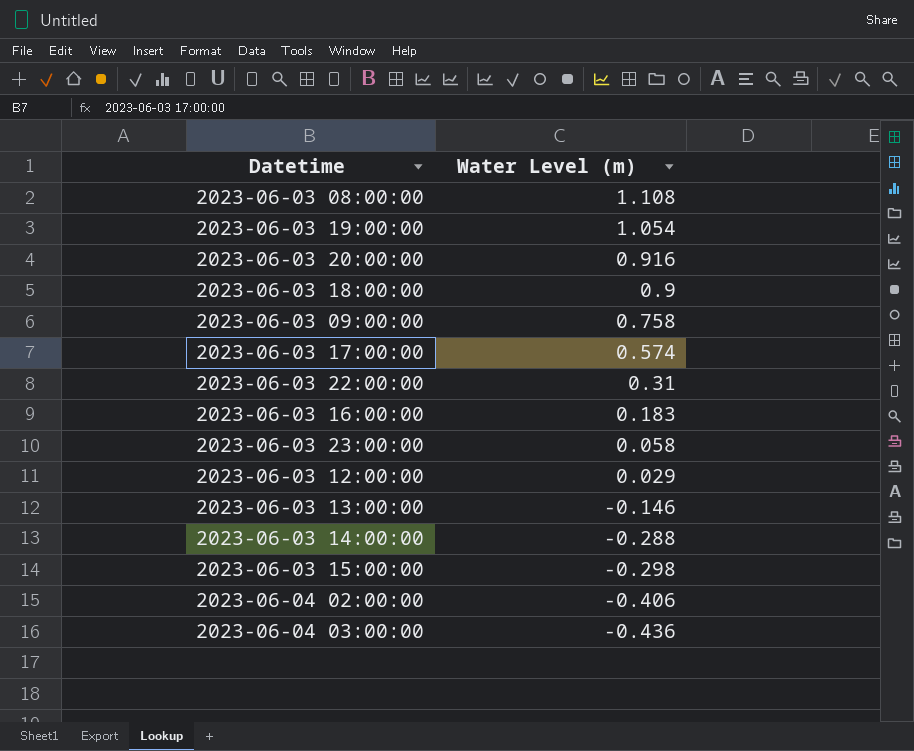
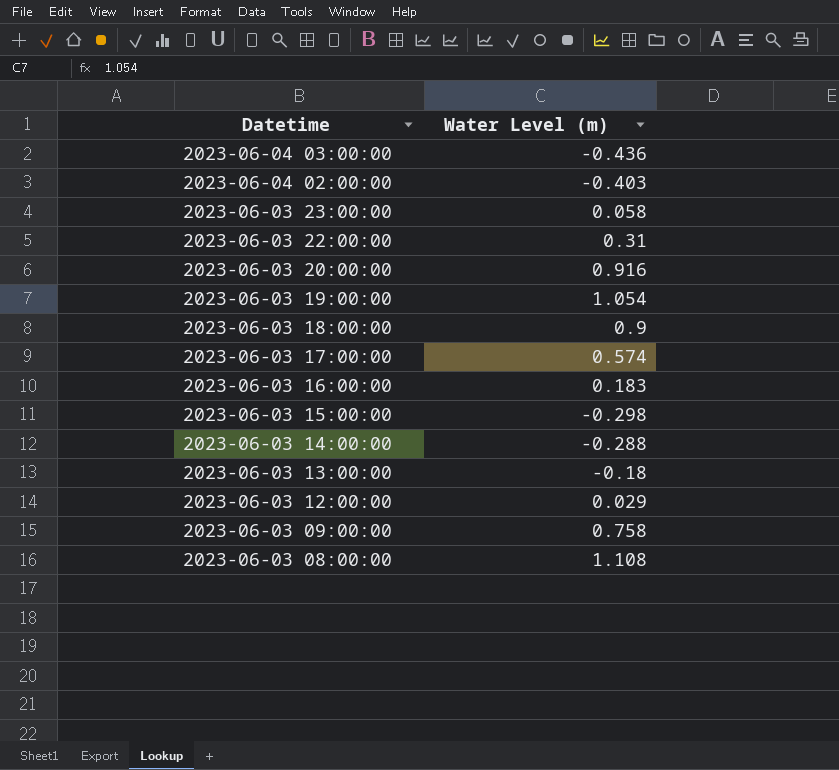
row order: Water Level (m) descending -> Datetime descending
2023-06-04 02:00:00 | Water Level (m): -0.406 -> -0.403
2023-06-03 13:00:00 | Water Level (m): -0.146 -> -0.18

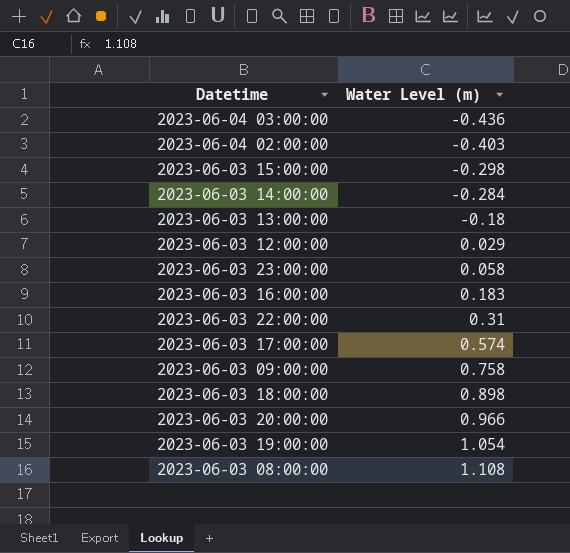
row order: Datetime descending -> Water Level (m) ascending
2023-06-03 14:00:00 | Water Level (m): -0.288 -> -0.284
2023-06-03 18:00:00 | Water Level (m): 0.9 -> 0.898
2023-06-03 20:00:00 | Water Level (m): 0.916 -> 0.966

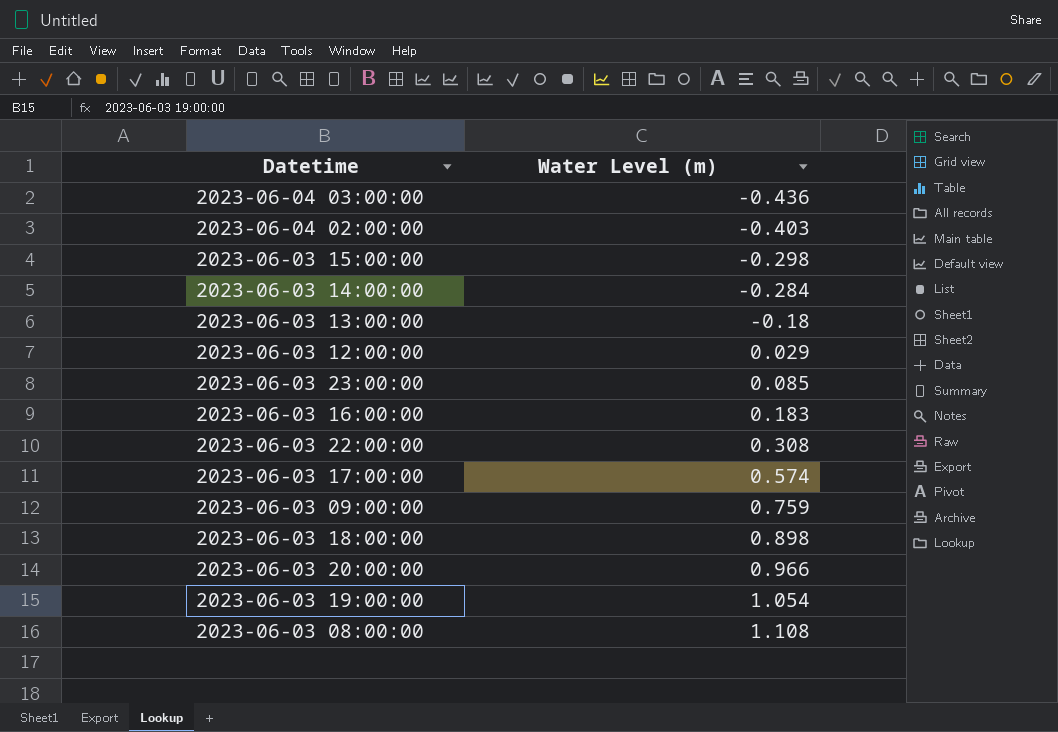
2023-06-03 23:00:00 | Water Level (m): 0.058 -> 0.085
2023-06-03 22:00:00 | Water Level (m): 0.31 -> 0.308
2023-06-03 09:00:00 | Water Level (m): 0.758 -> 0.759

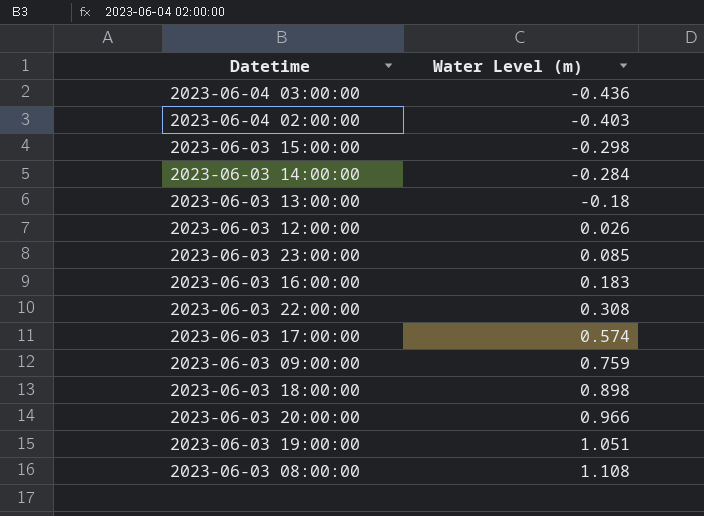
2023-06-03 12:00:00 | Water Level (m): 0.029 -> 0.026
2023-06-03 19:00:00 | Water Level (m): 1.054 -> 1.051

